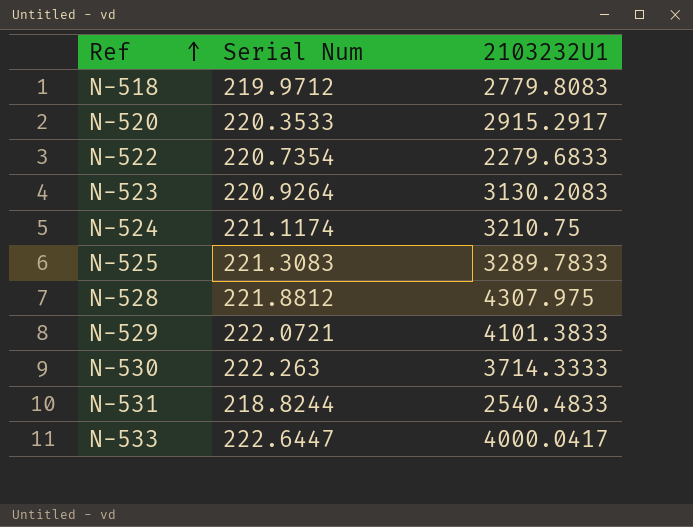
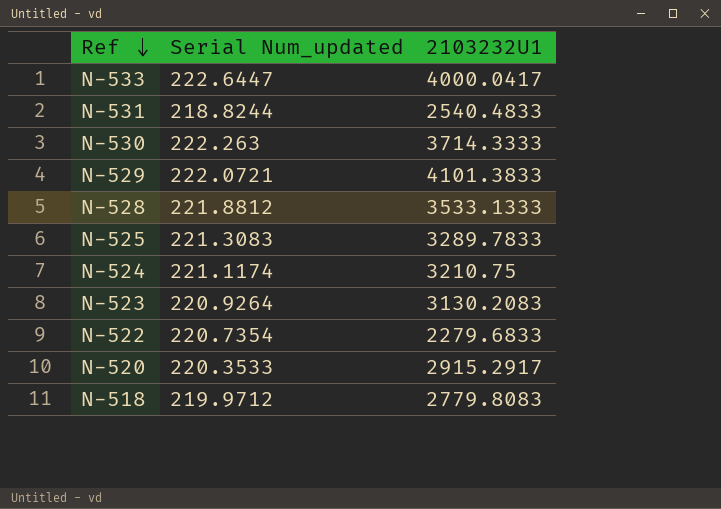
row order: Ref ascending -> Ref descending
column name: Serial Num -> Serial Num_updated
N-528 | 2103232U1: 4307.975 -> 3533.1333

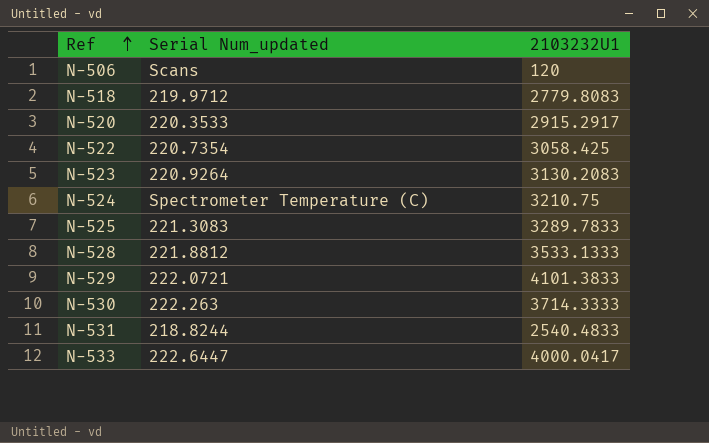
row order: Ref descending -> Ref ascending
row N-506: none -> Scans | 120
N-522 | 2103232U1: 2279.6833 -> 3058.425
N-524 | Serial Num_updated: 221.1174 -> Spectrometer Temperature (C)

